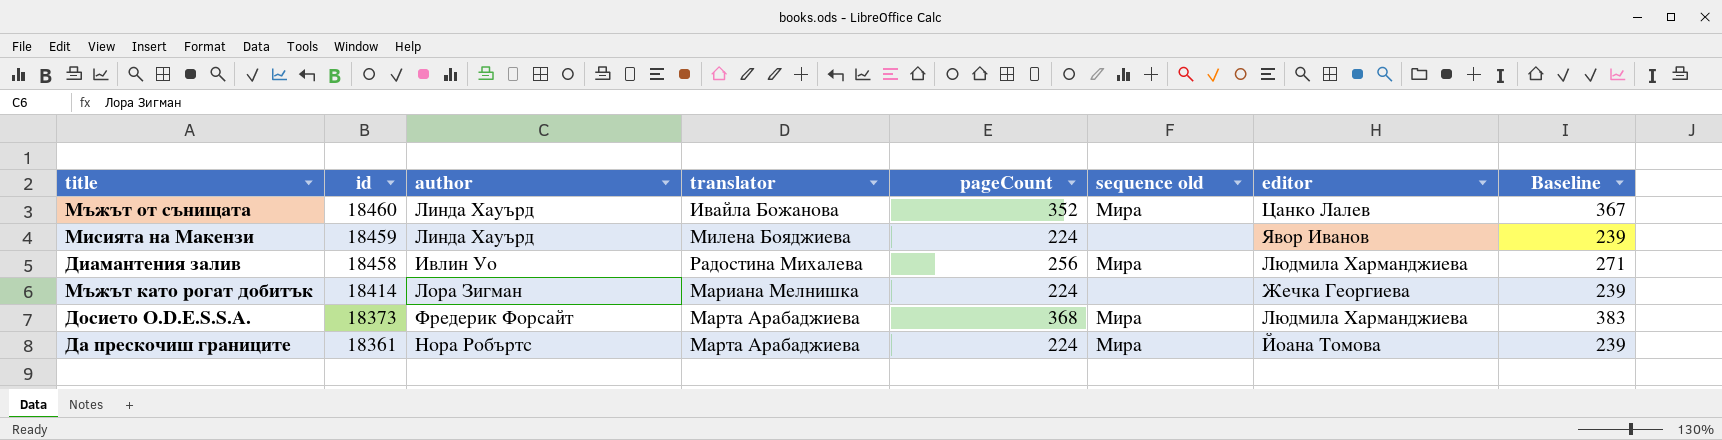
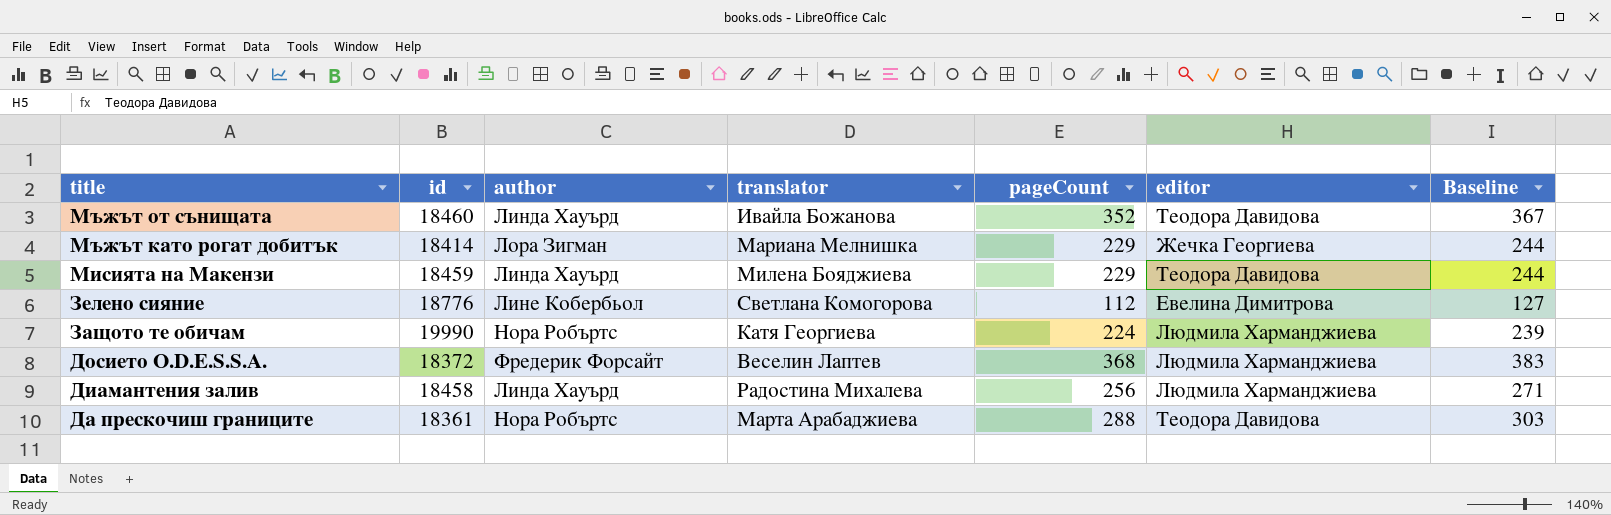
row order: id descending -> title descending
column sequence old | position: 6 -> none
Мъжът от сънищата | editor: Цанко Лалев -> Теодора Давидова
Мъжът като рогат добитък | pageCount: 224 -> 229
Мъжът като рогат добитък | Baseline: 239 -> 244
Мисията на Макензи | pageCount: 224 -> 229
Мисията на Макензи | editor: Явор Иванов -> Теодора Давидова
Мисията на Макензи | Baseline: 239 -> 244
row Зелено сияние: none -> 18776 | Лине Кобербьол | Светлана Комогорова | 112 | Евелина Димитрова | 127
row Защото те обичам: none -> 19990 | Нора Робъртс | Катя Георгиева | 224 | Людмила Харманджиева | 239
Досието O.D.E.S.S.A. | id: 18373 -> 18372
Досието O.D.E.S.S.A. | translator: Марта Арабаджиева -> Веселин Лаптев
Диамантения залив | author: Ивлин Уо -> Линда Хауърд
Да прескочиш границите | pageCount: 224 -> 288
Да прескочиш границите | editor: Йоана Томова -> Теодора Давидова
Да прескочиш границите | Baseline: 239 -> 303

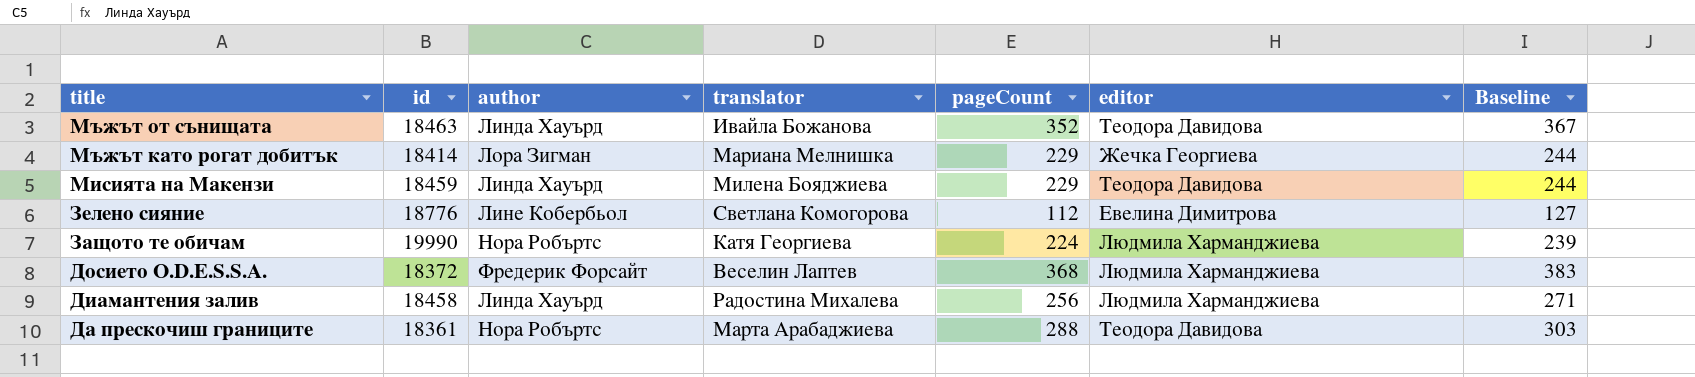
Мъжът от сънищата | id: 18460 -> 18463

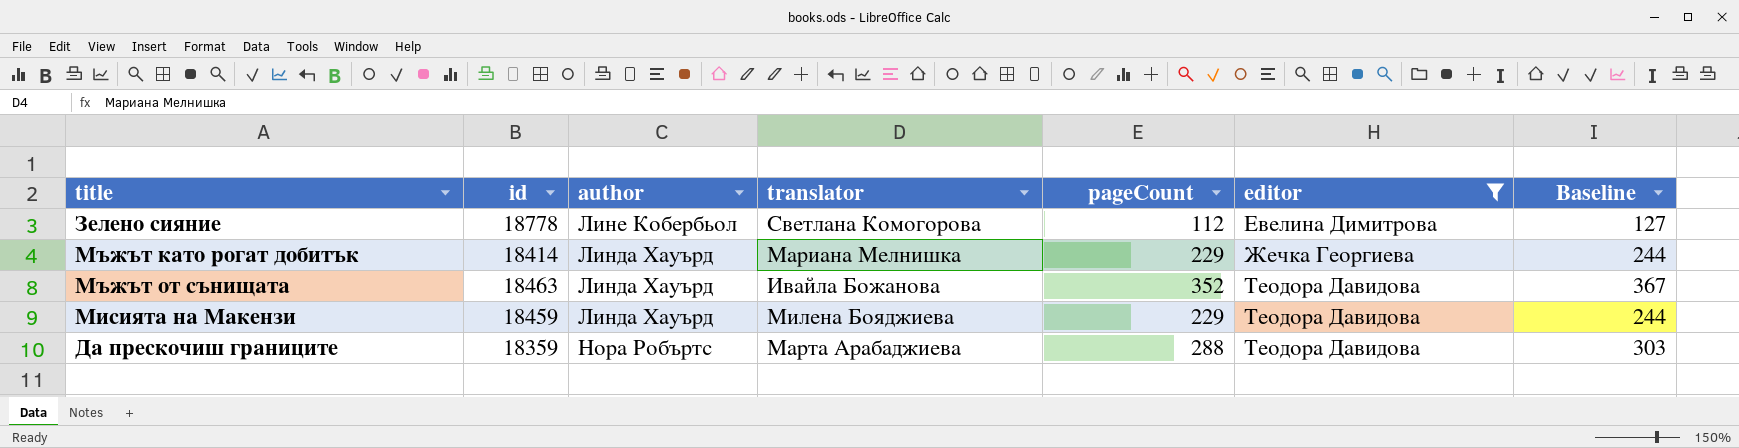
filter: none -> editor != Людмила Харманджиева
row order: title descending -> editor ascending
Зелено сияние | id: 18776 -> 18778
Мъжът като рогат добитък | author: Лора Зигман -> Линда Хауърд
Да прескочиш границите | id: 18361 -> 18359

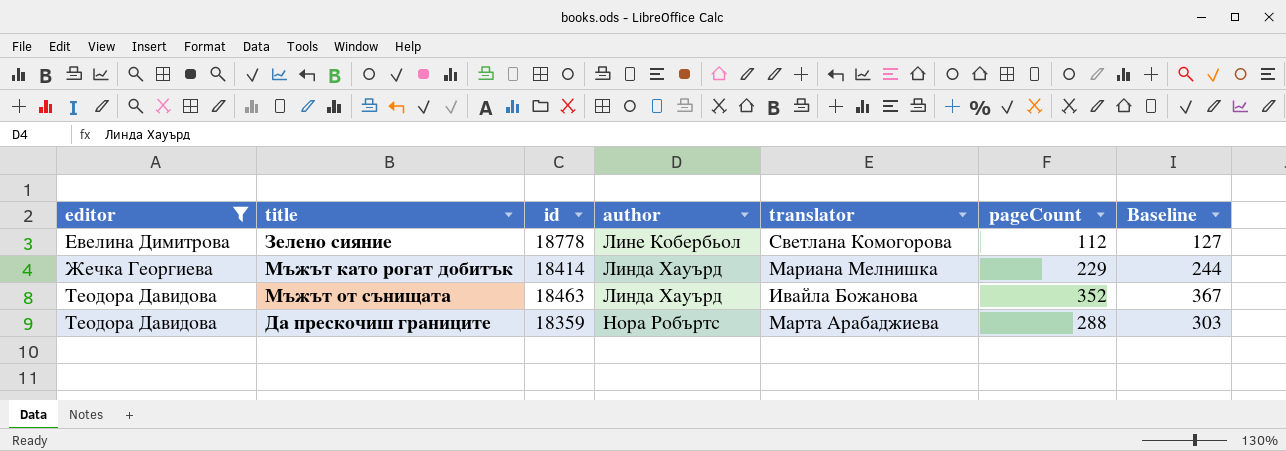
column editor | position: 6 -> 1
row Мисията на Макензи: 18459 | Линда Хауърд | Милена Бояджиева | 229 | Теодора Давидова | 244 -> none

